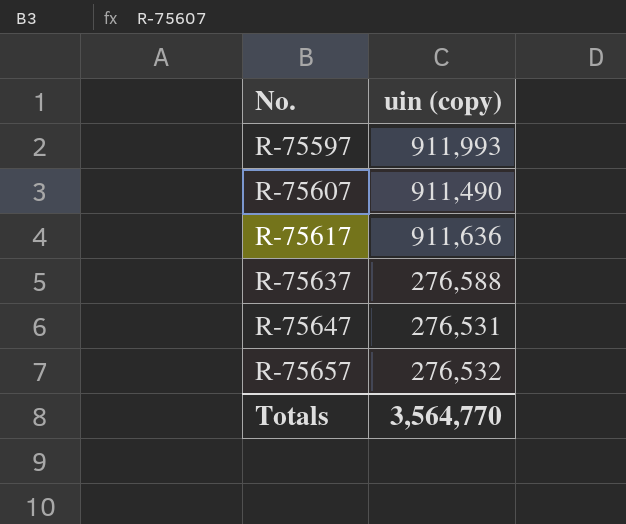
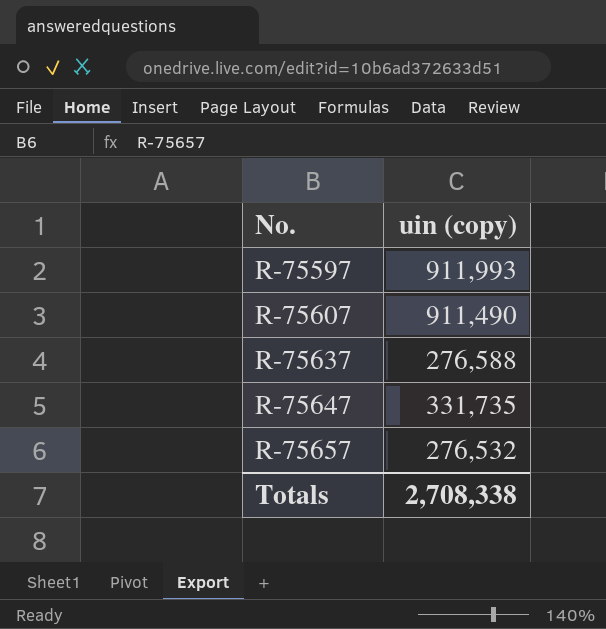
row R-75617: 911,636 -> none
R-75647 | uin (copy): 276,531 -> 331,735
Totals | uin (copy): 3,564,770 -> 2,708,338

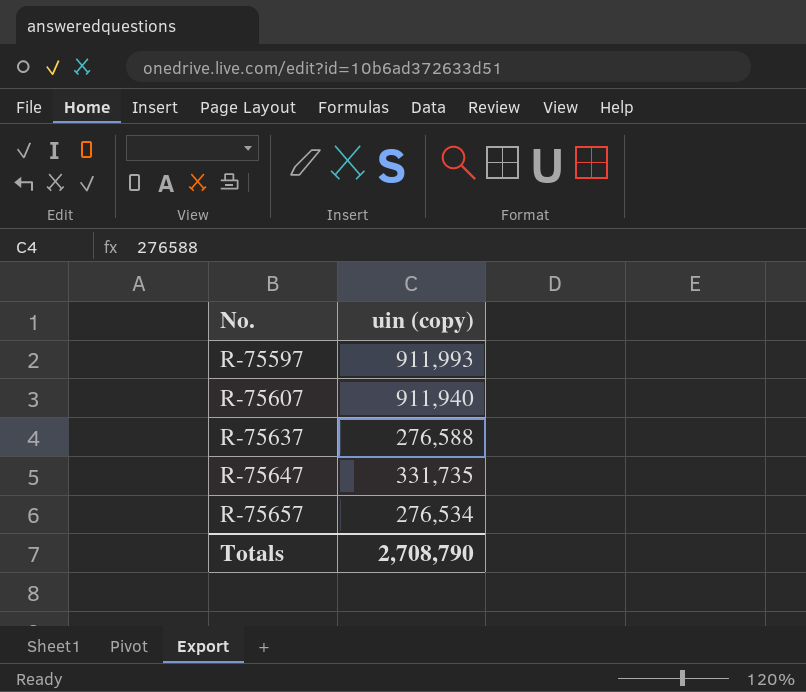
R-75607 | uin (copy): 911,490 -> 911,940
R-75657 | uin (copy): 276,532 -> 276,534
Totals | uin (copy): 2,708,338 -> 2,708,790

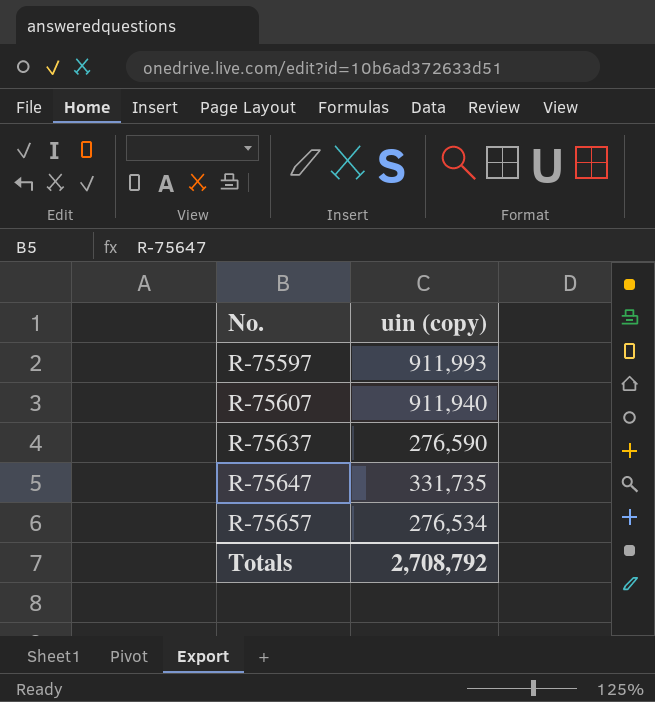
R-75637 | uin (copy): 276,588 -> 276,590
Totals | uin (copy): 2,708,790 -> 2,708,792

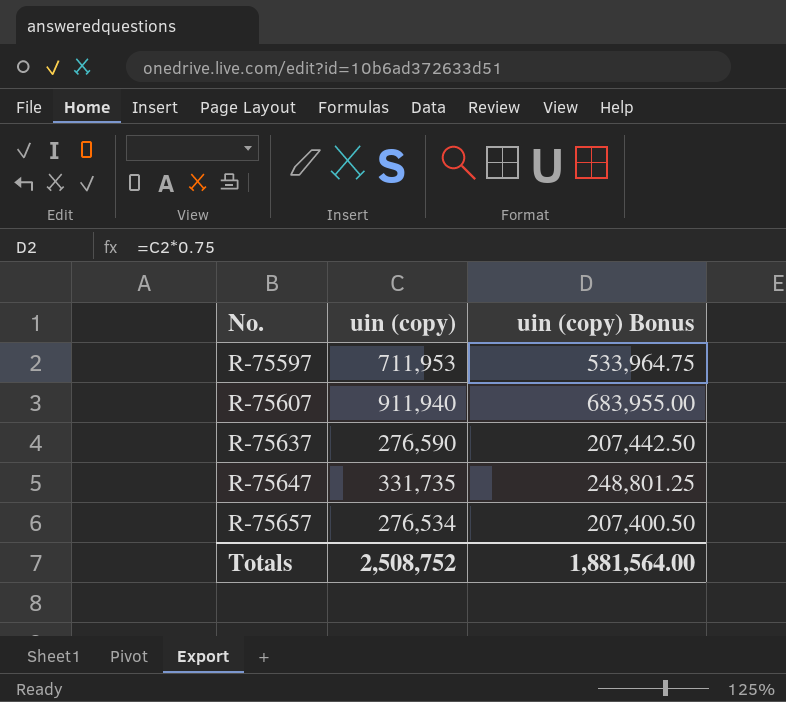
column uin (copy) Bonus | formula: none -> [uin (copy)] * 0.75
R-75597 | uin (copy): 911,993 -> 711,953
Totals | uin (copy): 2,708,792 -> 2,508,752

